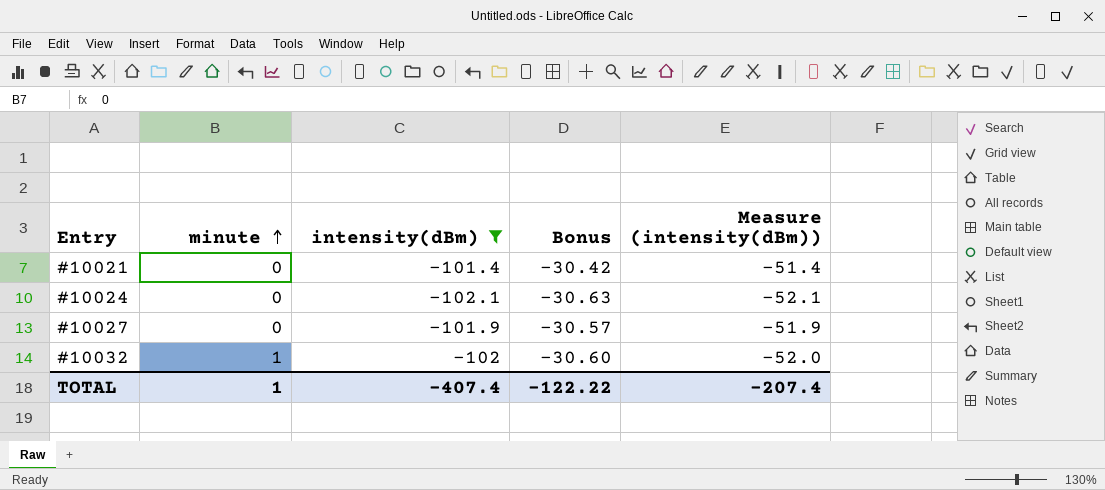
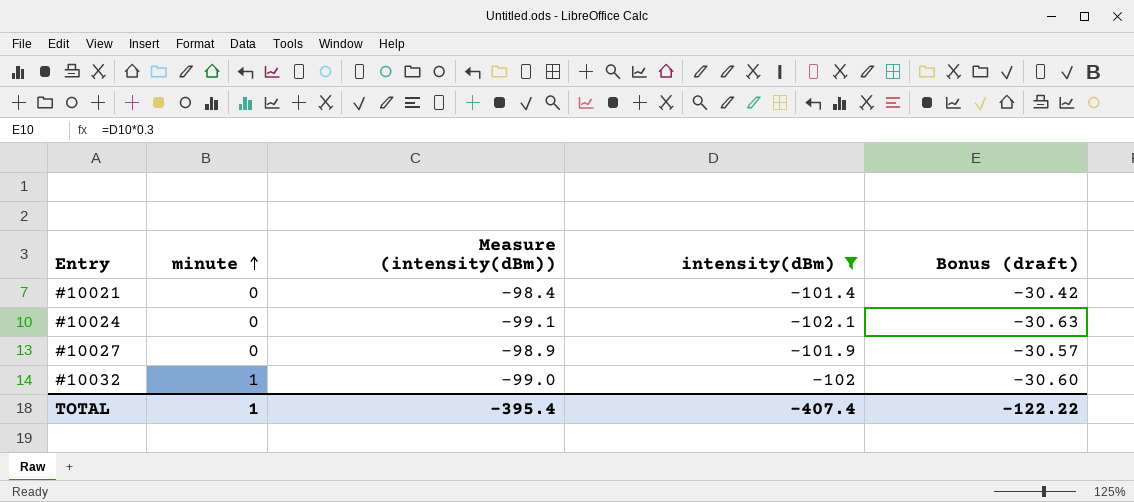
column Measure (intensity(dBm)) | formula: [intensity(dBm)] + 50 -> [intensity(dBm)] + 3
column Measure (intensity(dBm)) | position: 5 -> 3
column name: Bonus -> Bonus (draft)
TOTAL | Measure (intensity(dBm)): -207.4 -> -395.4

